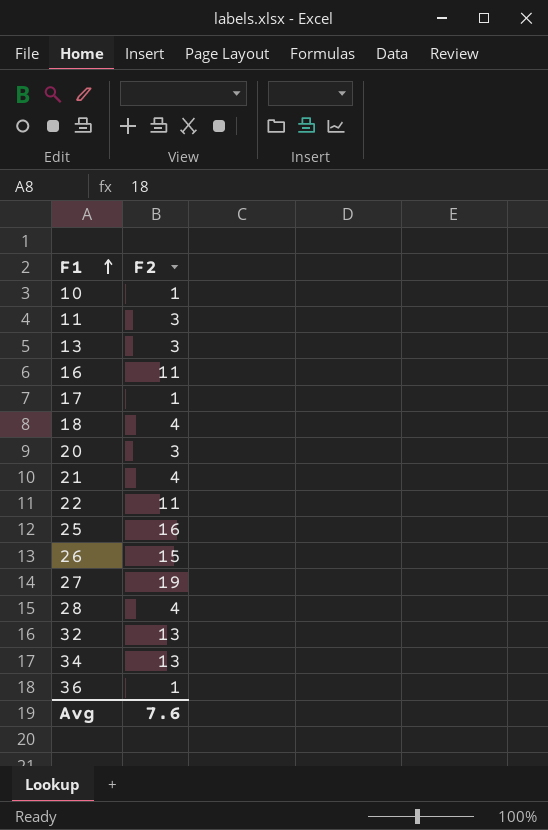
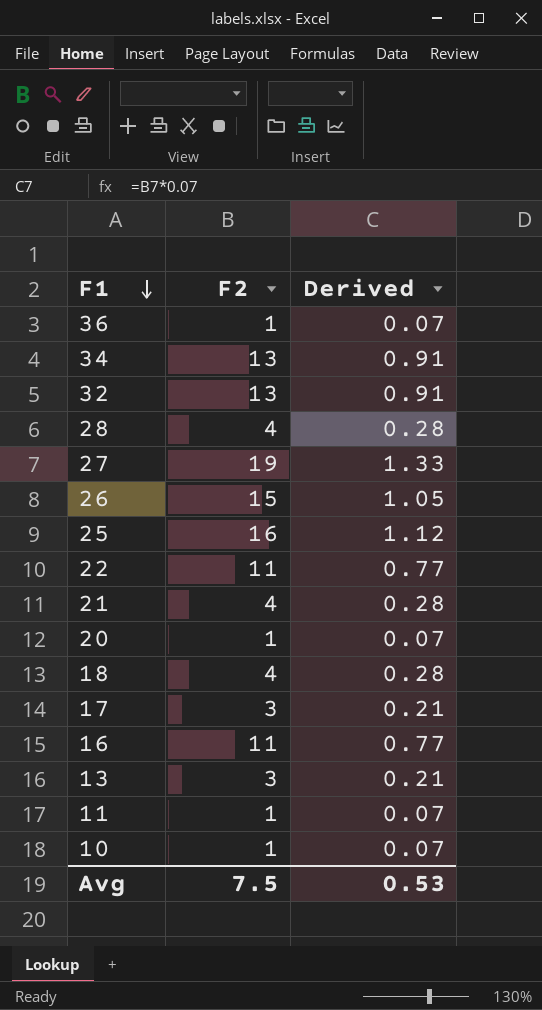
row order: F1 ascending -> F1 descending
column Derived | formula: none -> [F2] * 0.07
20 | F2: 3 -> 1
17 | F2: 1 -> 3
11 | F2: 3 -> 1
Avg | F2: 7.6 -> 7.5

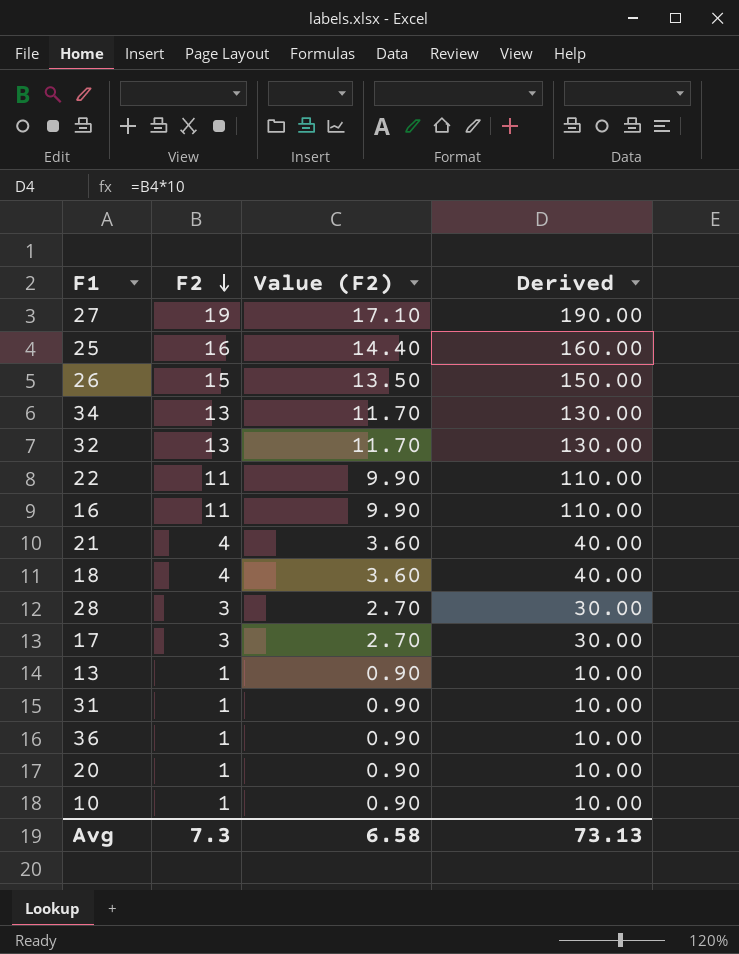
row order: F1 descending -> F2 descending
column Value (F2) | formula: none -> [F2] * 0.9
column Derived | formula: [F2] * 0.07 -> [F2] * 10
row 11: 1 | 0.07 -> none
28 | F2: 4 -> 3
13 | F2: 3 -> 1
row 31: none -> 1 | 0.90 | 10.00
Avg | F2: 7.5 -> 7.3
Avg | Derived: 0.53 -> 73.13

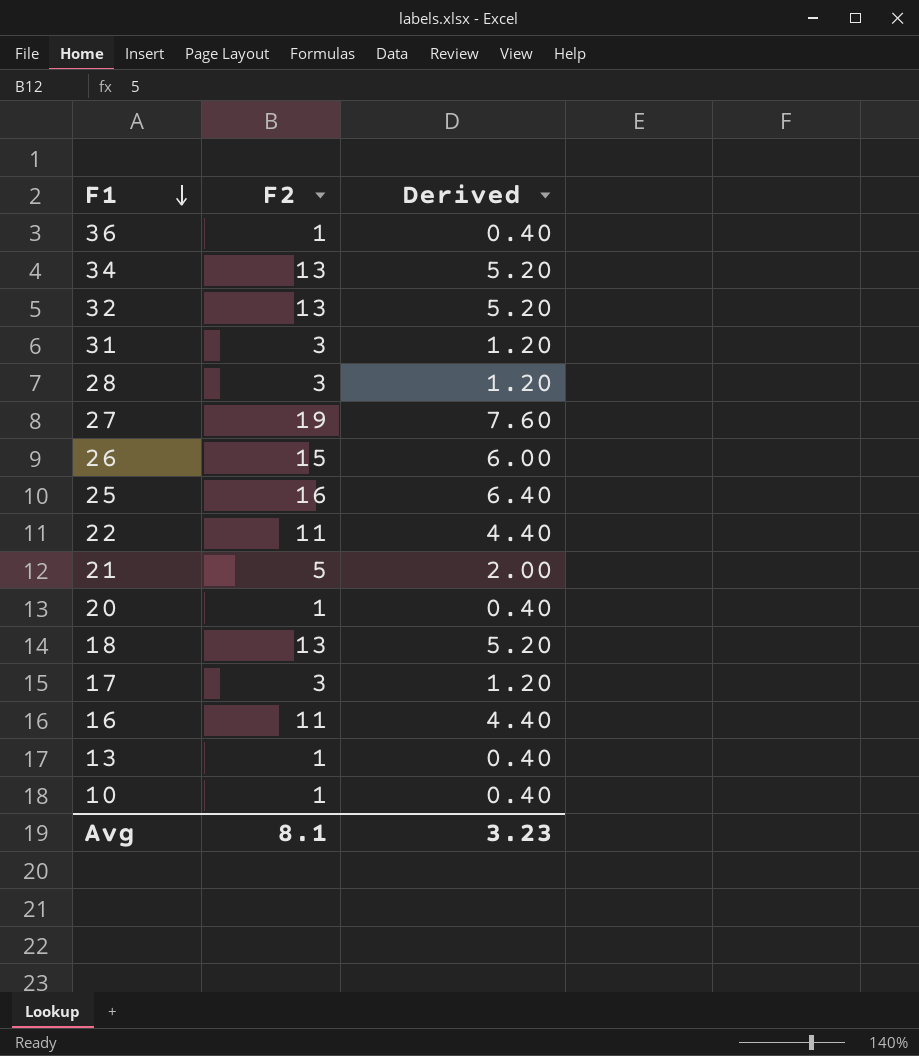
row order: F2 descending -> F1 descending
column Value (F2) | formula: [F2] * 0.9 -> none
column Derived | formula: [F2] * 10 -> [F2] * 0.4
31 | F2: 1 -> 3
21 | F2: 4 -> 5
18 | F2: 4 -> 13
Avg | F2: 7.3 -> 8.1
Avg | Derived: 73.13 -> 3.23

